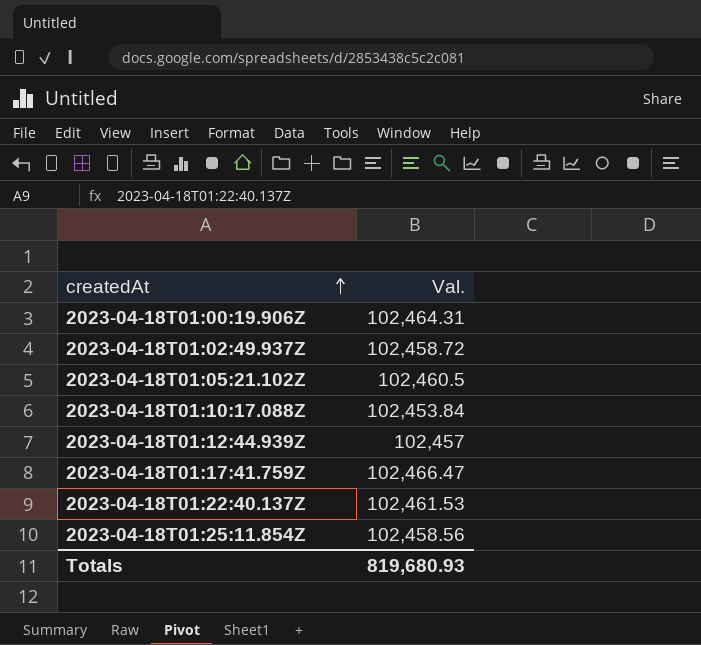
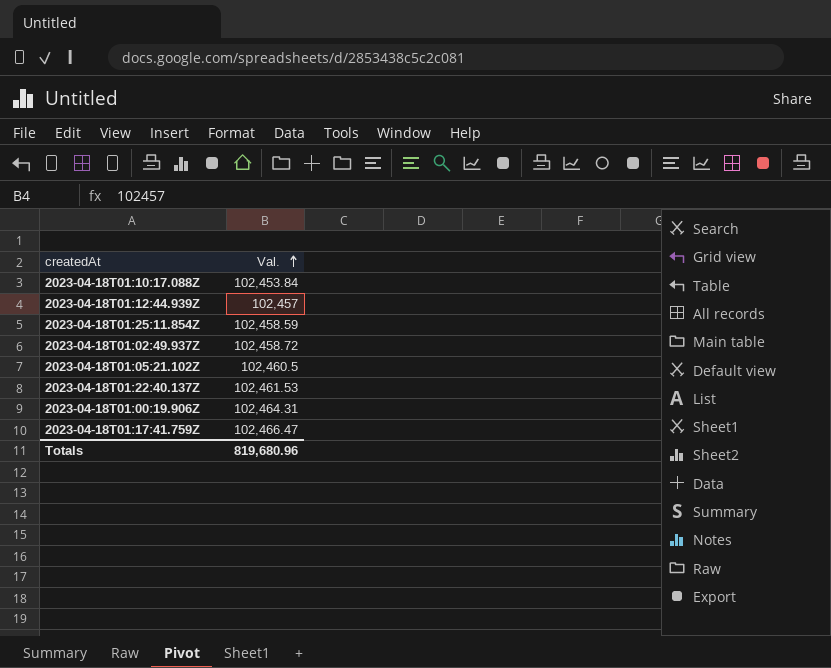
row order: createdAt ascending -> Val. ascending
2023-04-18T01:25:11.854Z | Val.: 102,458.56 -> 102,458.59
Totals | Val.: 819,680.93 -> 819,680.96

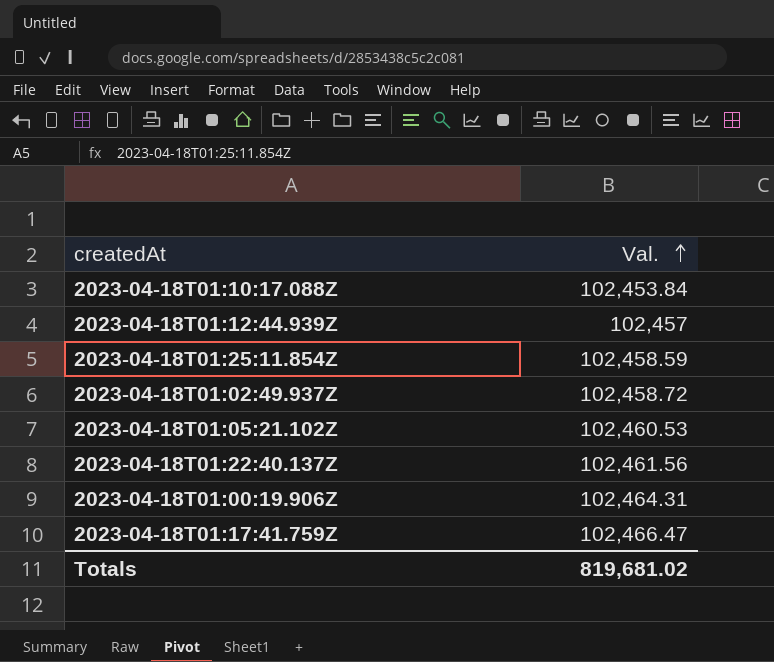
2023-04-18T01:05:21.102Z | Val.: 102,460.5 -> 102,460.53
2023-04-18T01:22:40.137Z | Val.: 102,461.53 -> 102,461.56
Totals | Val.: 819,680.96 -> 819,681.02

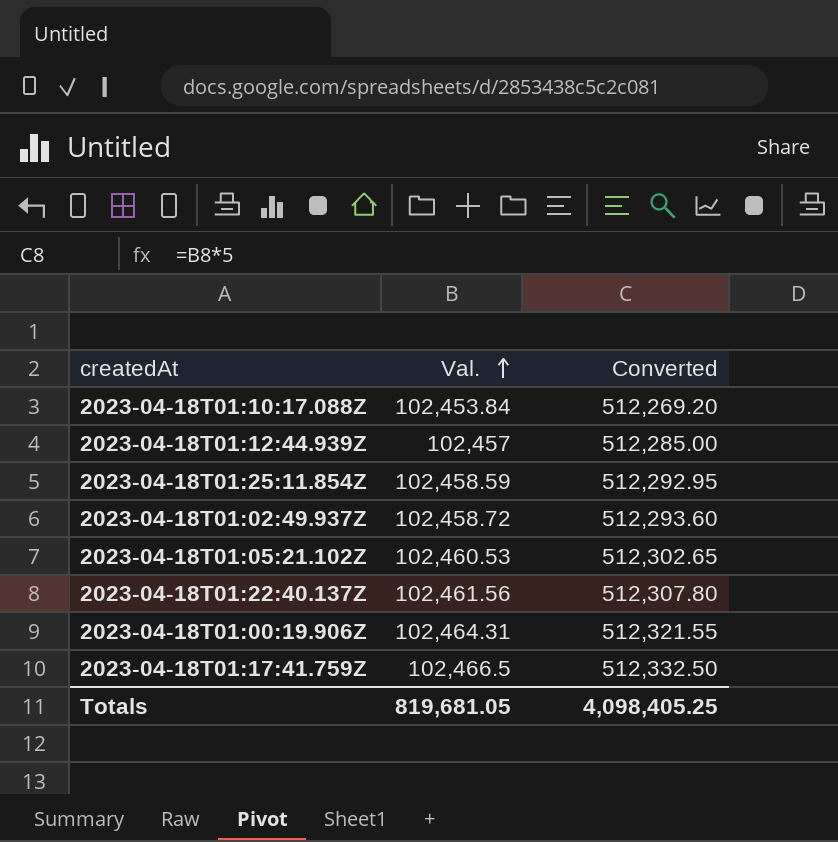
column Converted | formula: none -> [Val.] * 5
2023-04-18T01:17:41.759Z | Val.: 102,466.47 -> 102,466.5
Totals | Val.: 819,681.02 -> 819,681.05

